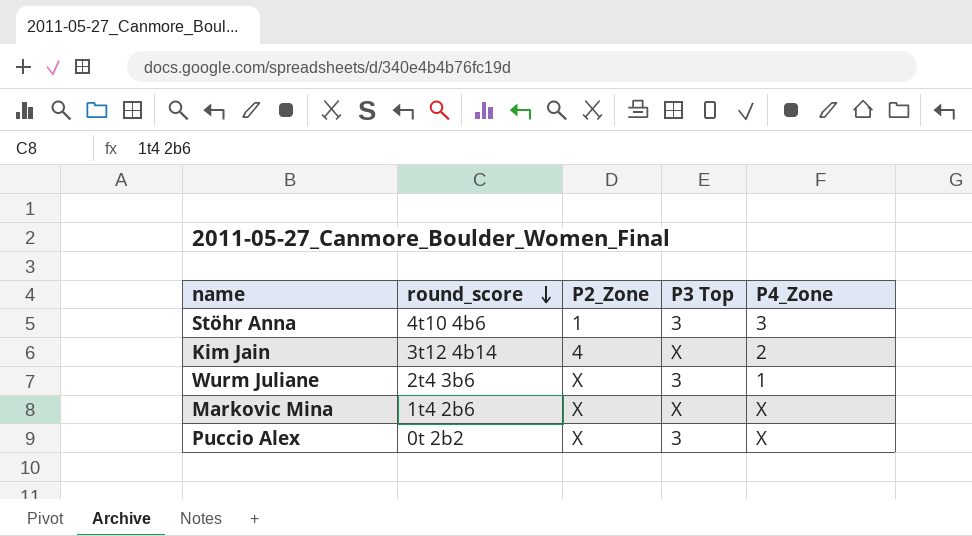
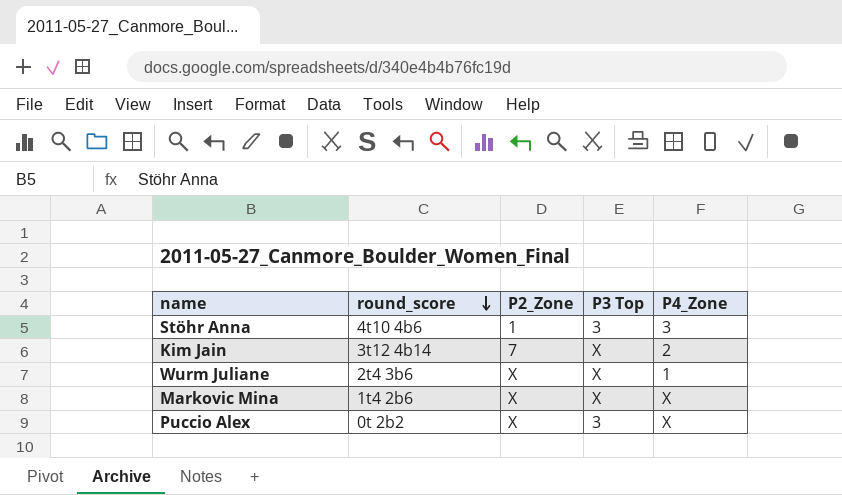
Kim Jain | P2_Zone: 4 -> 7
Wurm Juliane | P3 Top: 3 -> X

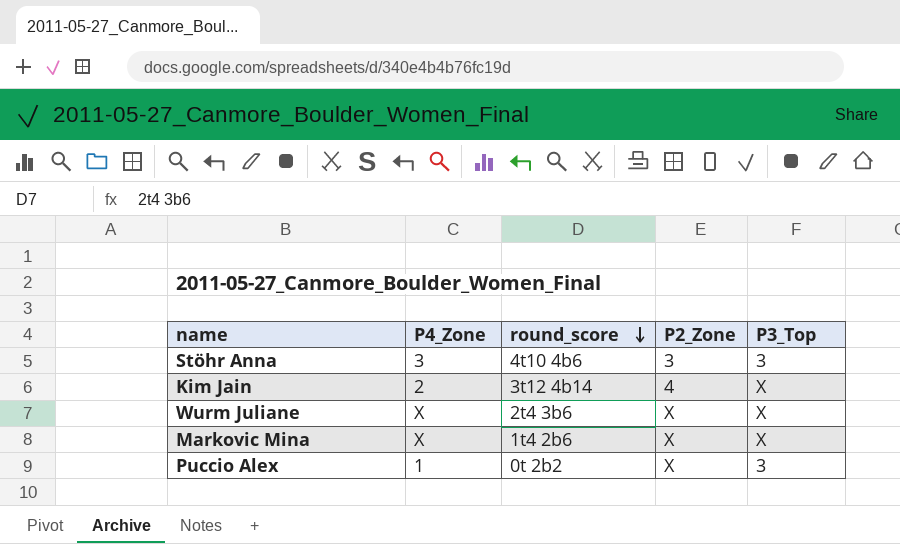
column P4_Zone | position: 5 -> 2
column name: P3 Top -> P3_Top
Stöhr Anna | P2_Zone: 1 -> 3
Kim Jain | P2_Zone: 7 -> 4
Wurm Juliane | P4_Zone: 1 -> X
Puccio Alex | P4_Zone: X -> 1

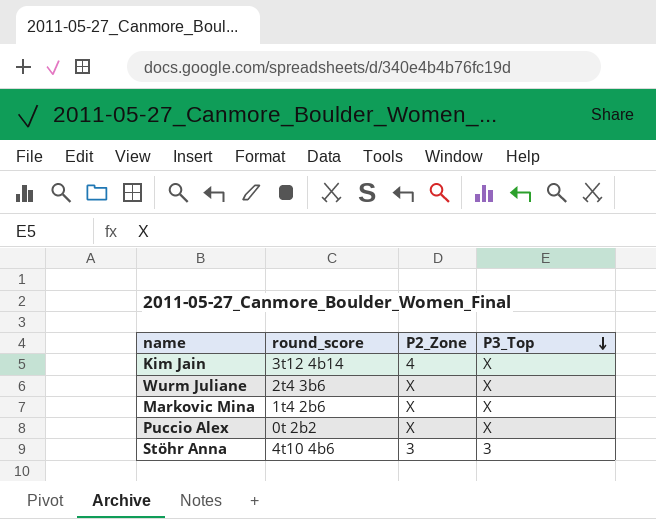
row order: round_score descending -> P3_Top descending
column P4_Zone | position: 2 -> none
Puccio Alex | P3_Top: 3 -> X

